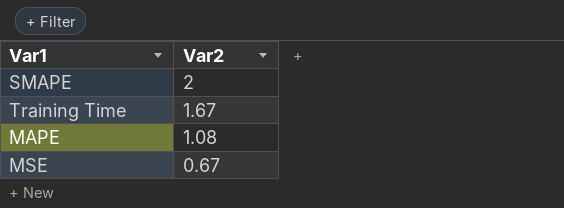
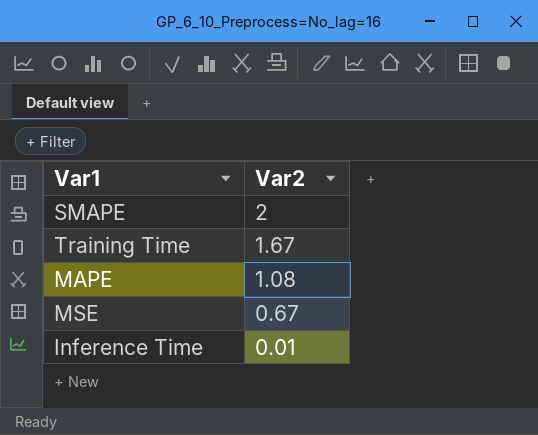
row Inference Time: none -> 0.01

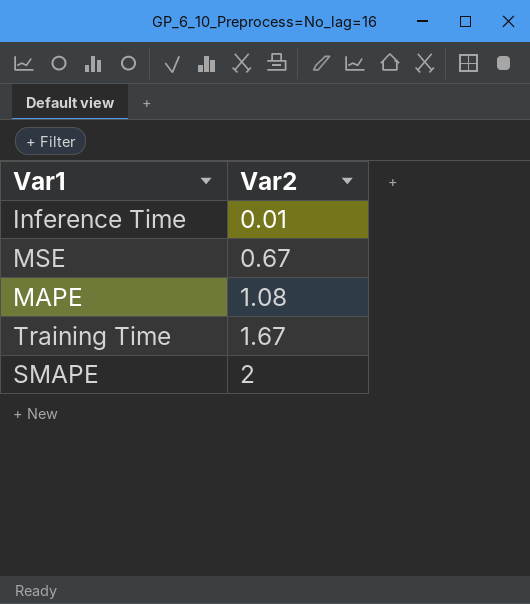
row order: Var2 descending -> Var2 ascending

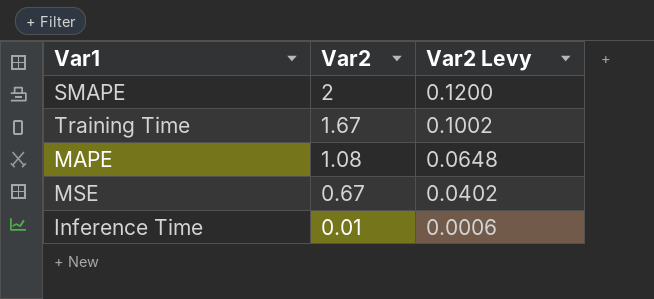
row order: Var2 ascending -> Var2 descending
column Var2 Levy | formula: none -> [Var2] * 0.06

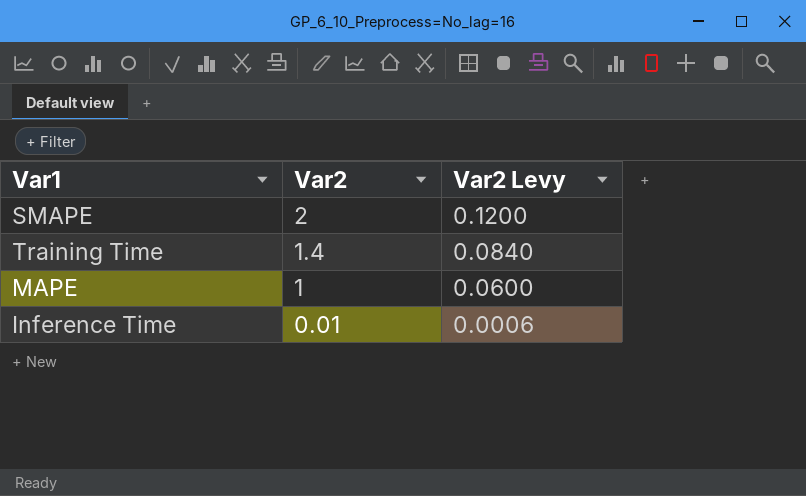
row MSE: 0.67 | 0.0402 -> none
Training Time | Var2: 1.67 -> 1.4
Training Time | Var2 Levy: 0.1002 -> 0.0840
MAPE | Var2: 1.08 -> 1
MAPE | Var2 Levy: 0.0648 -> 0.0600

